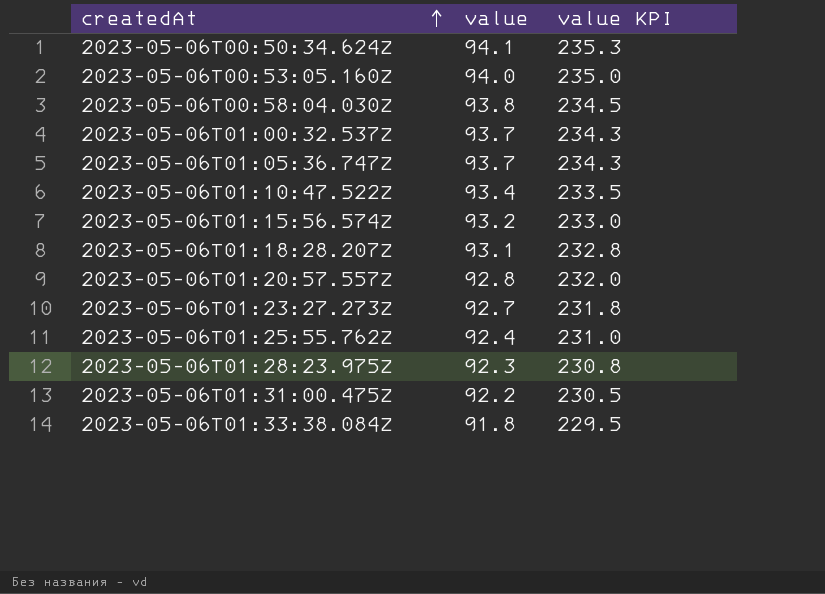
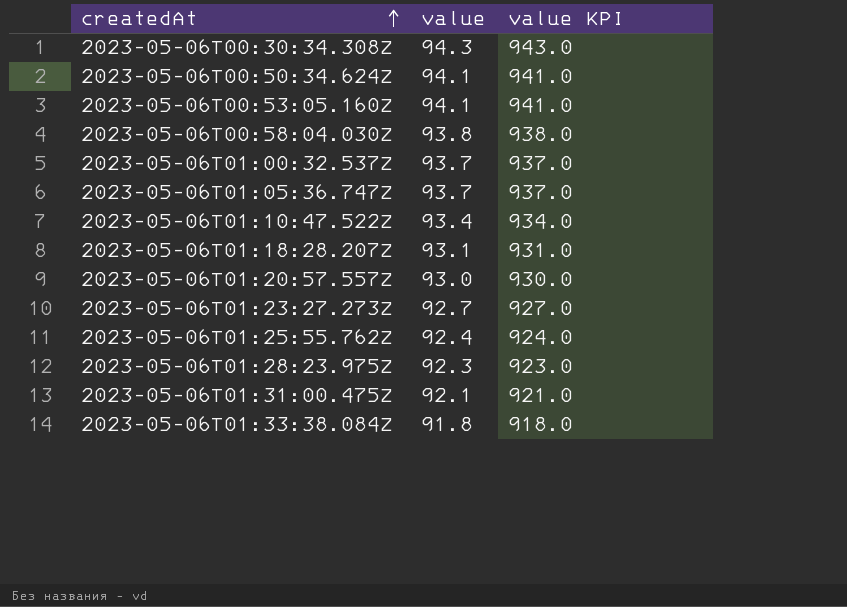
column value KPI | formula: [value] * 2.5 -> [value] * 10
row 2023-05-06T01:15:56.574Z: 93.2 | 233.0 -> none
row 2023-05-06T00:30:34.308Z: none -> 94.3 | 943.0
2023-05-06T00:53:05.160Z | value: 94.0 -> 94.1
2023-05-06T01:20:57.557Z | value: 92.8 -> 93.0
2023-05-06T01:31:00.475Z | value: 92.2 -> 92.1

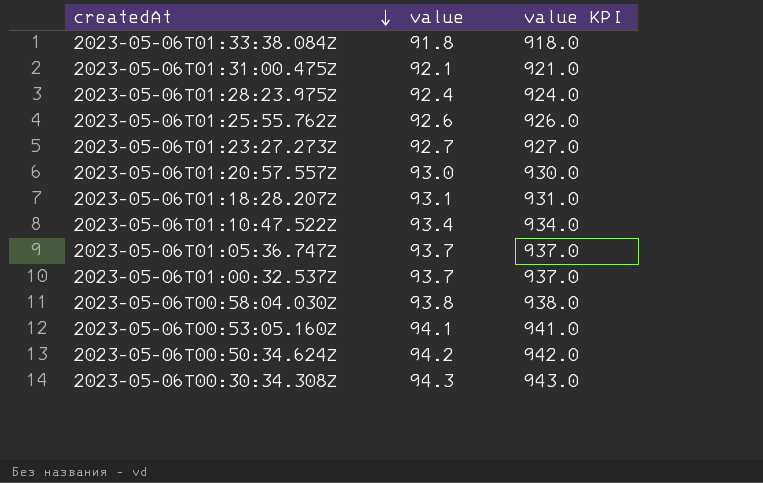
row order: createdAt ascending -> createdAt descending
2023-05-06T01:28:23.975Z | value: 92.3 -> 92.4
2023-05-06T01:28:23.975Z | value KPI: 923.0 -> 924.0
2023-05-06T01:25:55.762Z | value: 92.4 -> 92.6
2023-05-06T01:25:55.762Z | value KPI: 924.0 -> 926.0
2023-05-06T00:50:34.624Z | value: 94.1 -> 94.2
2023-05-06T00:50:34.624Z | value KPI: 941.0 -> 942.0

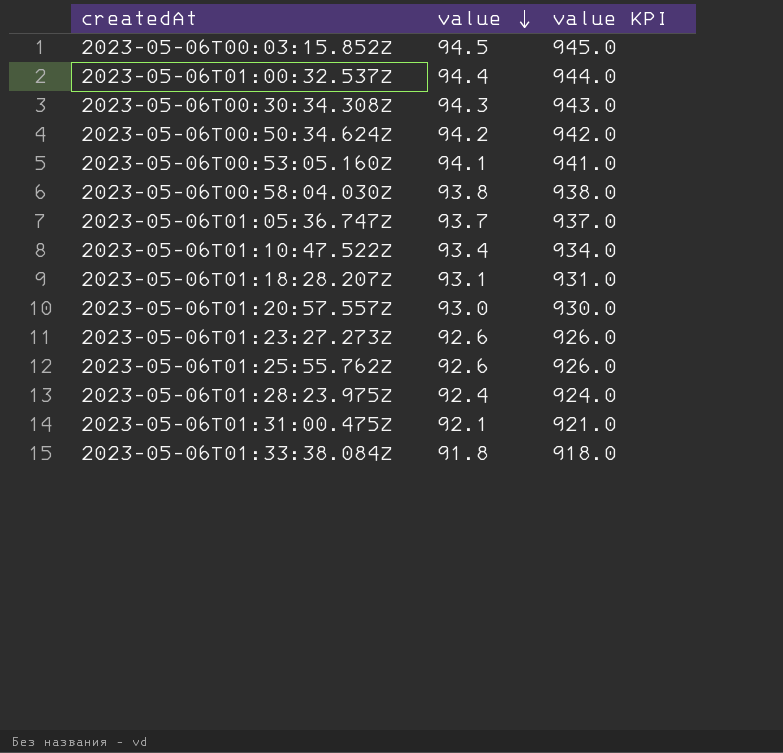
row order: createdAt descending -> value descending
row 2023-05-06T00:03:15.852Z: none -> 94.5 | 945.0
2023-05-06T01:00:32.537Z | value: 93.7 -> 94.4
2023-05-06T01:00:32.537Z | value KPI: 937.0 -> 944.0
2023-05-06T01:23:27.273Z | value: 92.7 -> 92.6
2023-05-06T01:23:27.273Z | value KPI: 927.0 -> 926.0

